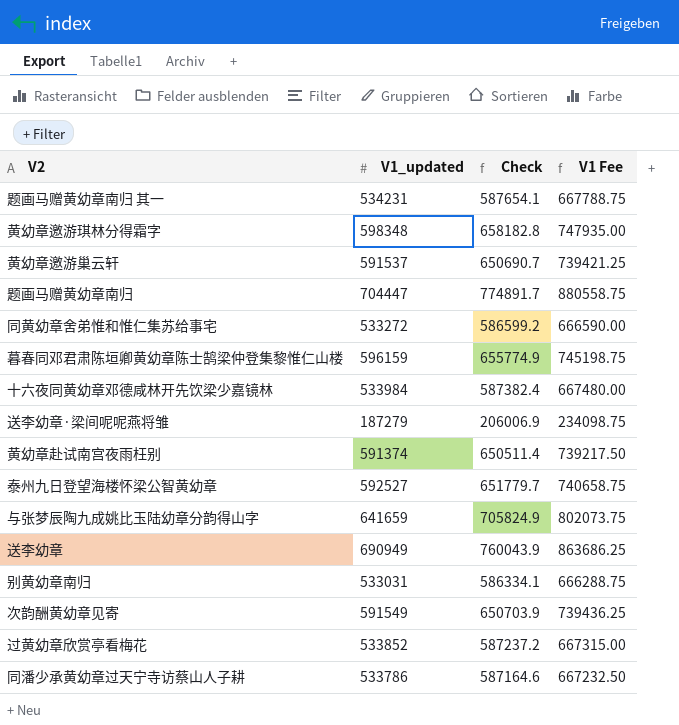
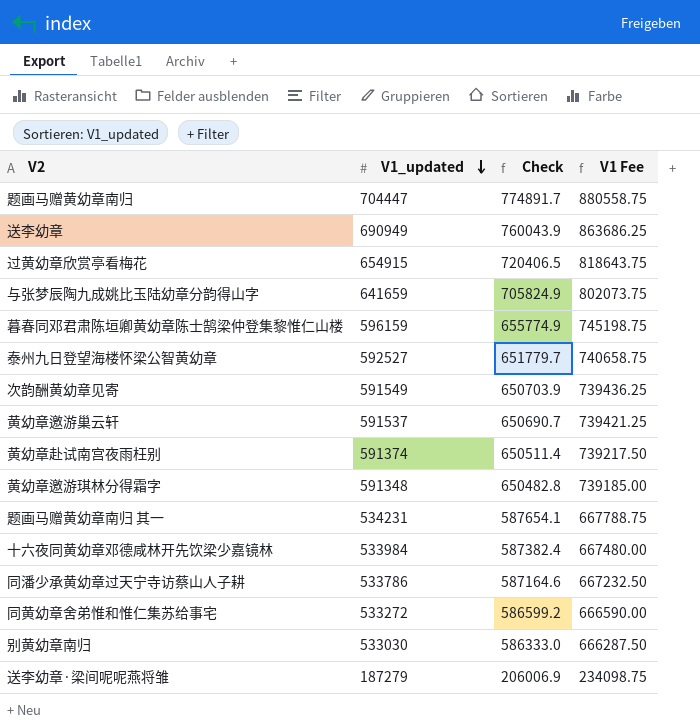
row order: none -> V1_updated descending
过黄幼章欣赏亭看梅花 | V1_updated: 533852 -> 654915
过黄幼章欣赏亭看梅花 | Check: 587237.2 -> 720406.5
过黄幼章欣赏亭看梅花 | V1 Fee: 667315.00 -> 818643.75
黄幼章邀游琪林分得霜字 | V1_updated: 598348 -> 591348
黄幼章邀游琪林分得霜字 | Check: 658182.8 -> 650482.8
黄幼章邀游琪林分得霜字 | V1 Fee: 747935.00 -> 739185.00
别黄幼章南归 | V1_updated: 533031 -> 533030
别黄幼章南归 | Check: 586334.1 -> 586333.0
别黄幼章南归 | V1 Fee: 666288.75 -> 666287.50

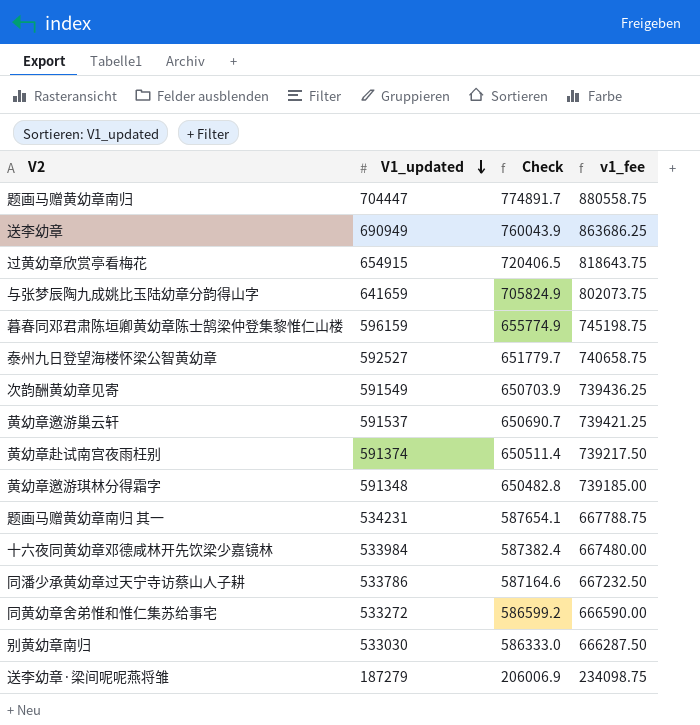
column name: V1 Fee -> v1_fee

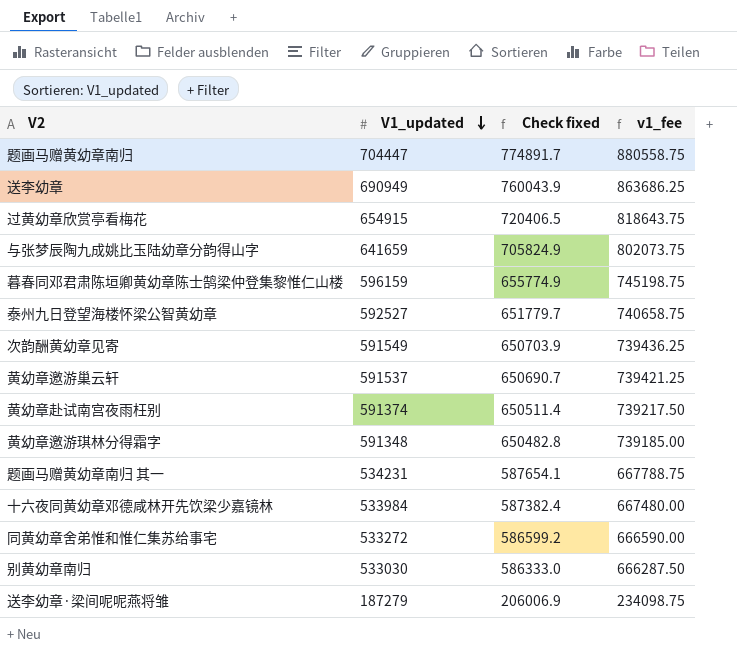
column name: Check -> Check fixed
row 同潘少承黄幼章过天宁寺访蔡山人子耕: 533786 | 587164.6 | 667232.50 -> none

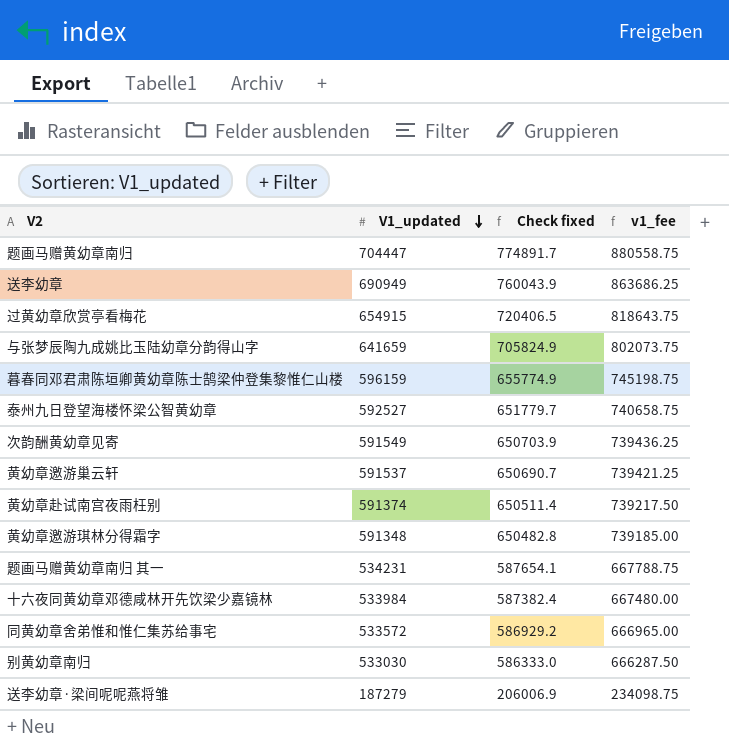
同黄幼章舍弟惟和惟仁集苏给事宅 | V1_updated: 533272 -> 533572
同黄幼章舍弟惟和惟仁集苏给事宅 | Check fixed: 586599.2 -> 586929.2
同黄幼章舍弟惟和惟仁集苏给事宅 | v1_fee: 666590.00 -> 666965.00

